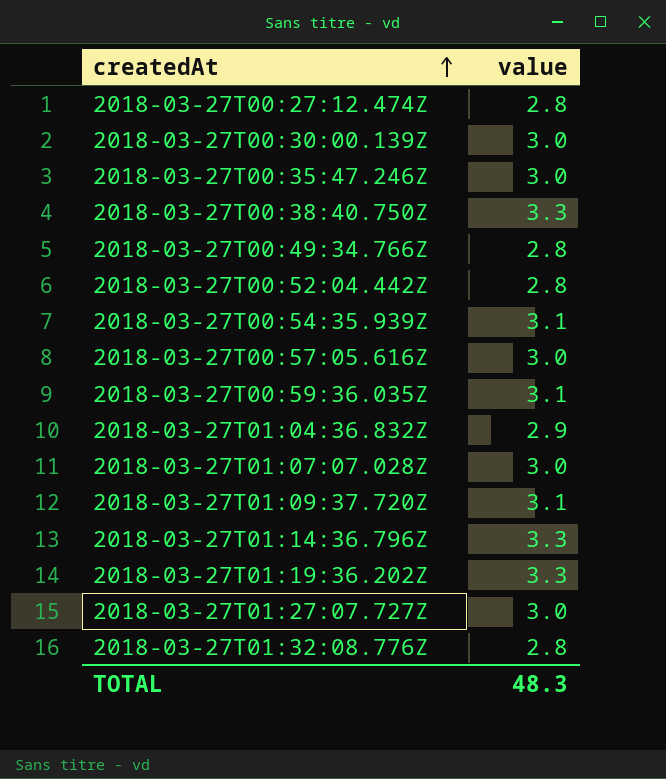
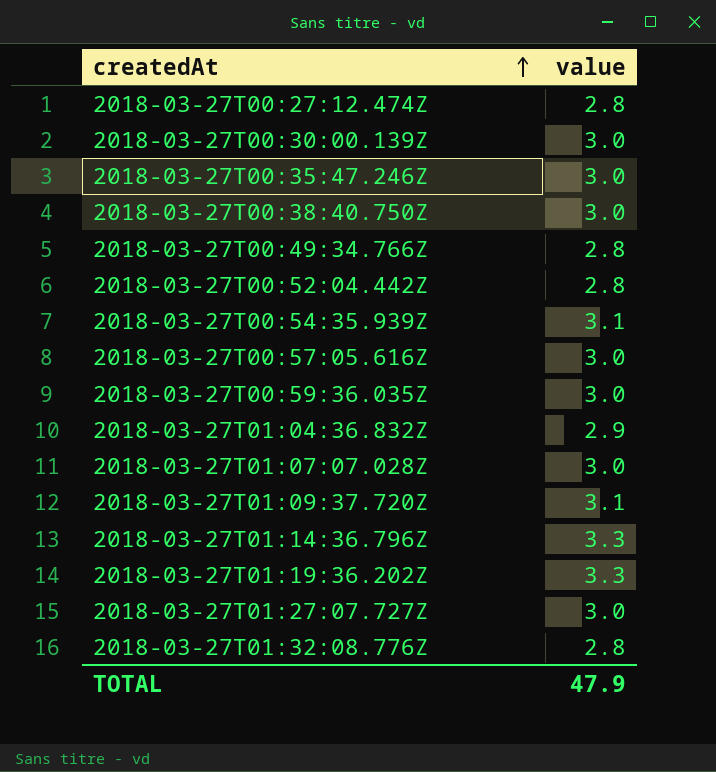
2018-03-27T00:38:40.750Z | value: 3.3 -> 3.0
2018-03-27T00:59:36.035Z | value: 3.1 -> 3.0
TOTAL | value: 48.3 -> 47.9

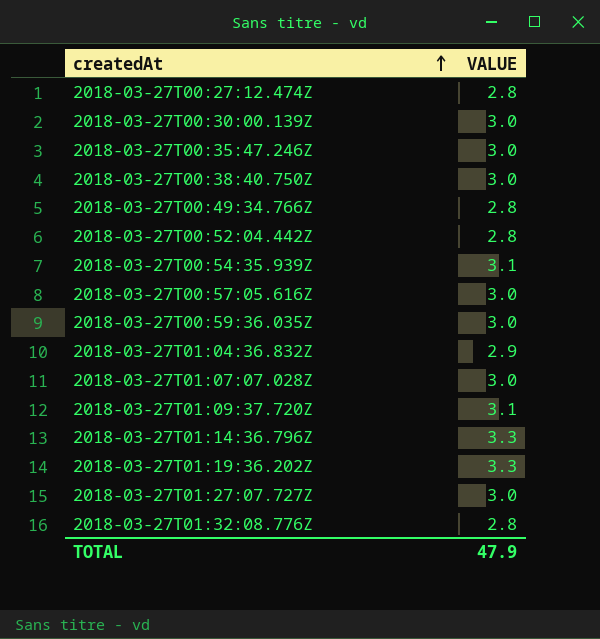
column name: value -> VALUE

